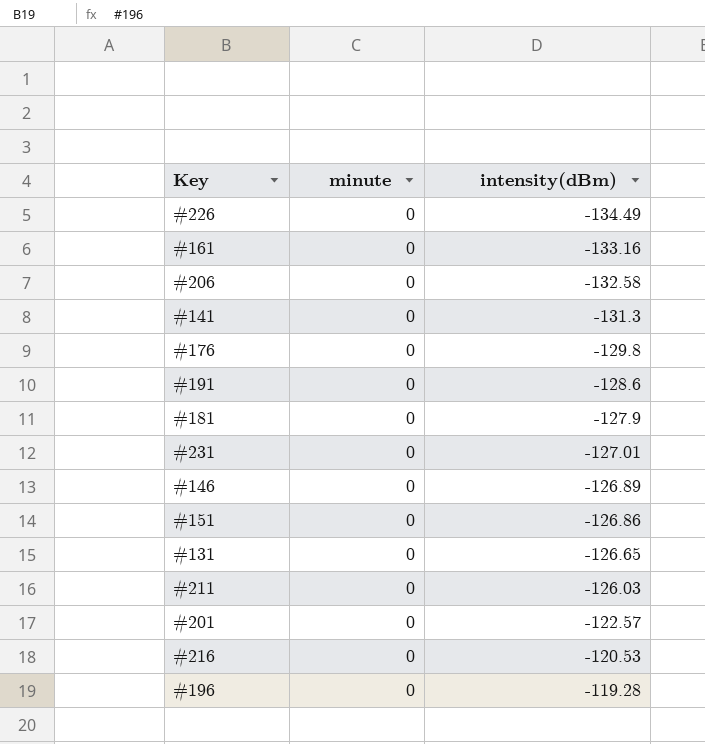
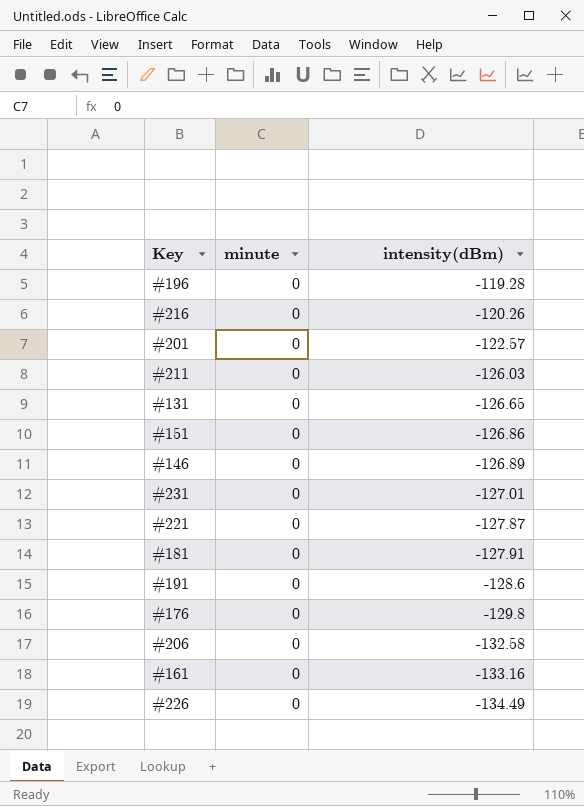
row order: intensity(dBm) ascending -> intensity(dBm) descending
row #141: 0 | -131.3 -> none
#216 | intensity(dBm): -120.53 -> -120.26
row #221: none -> 0 | -127.87
#181 | intensity(dBm): -127.9 -> -127.91

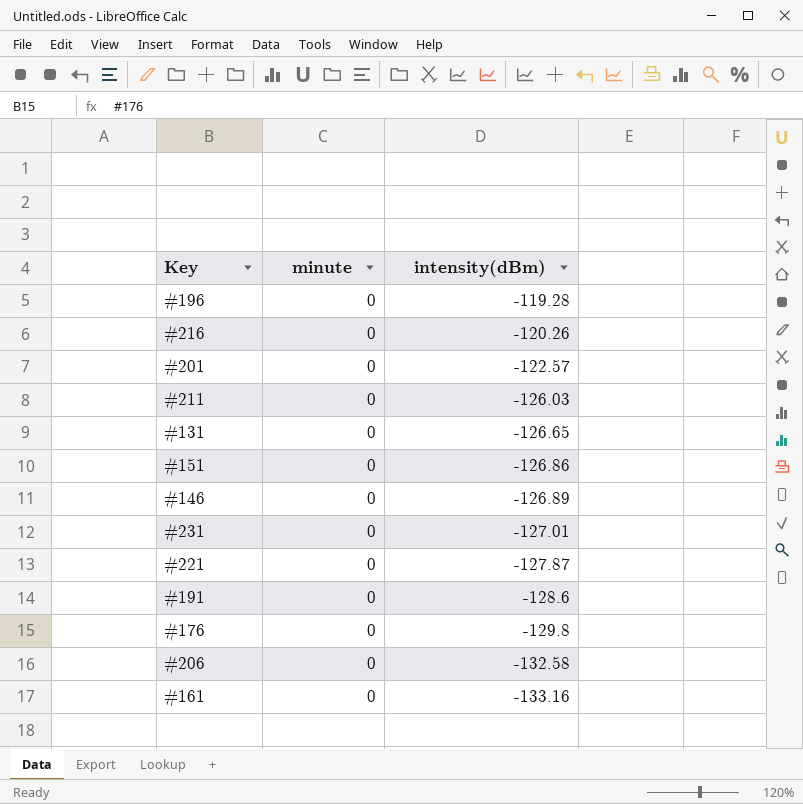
row #181: 0 | -127.91 -> none
row #226: 0 | -134.49 -> none

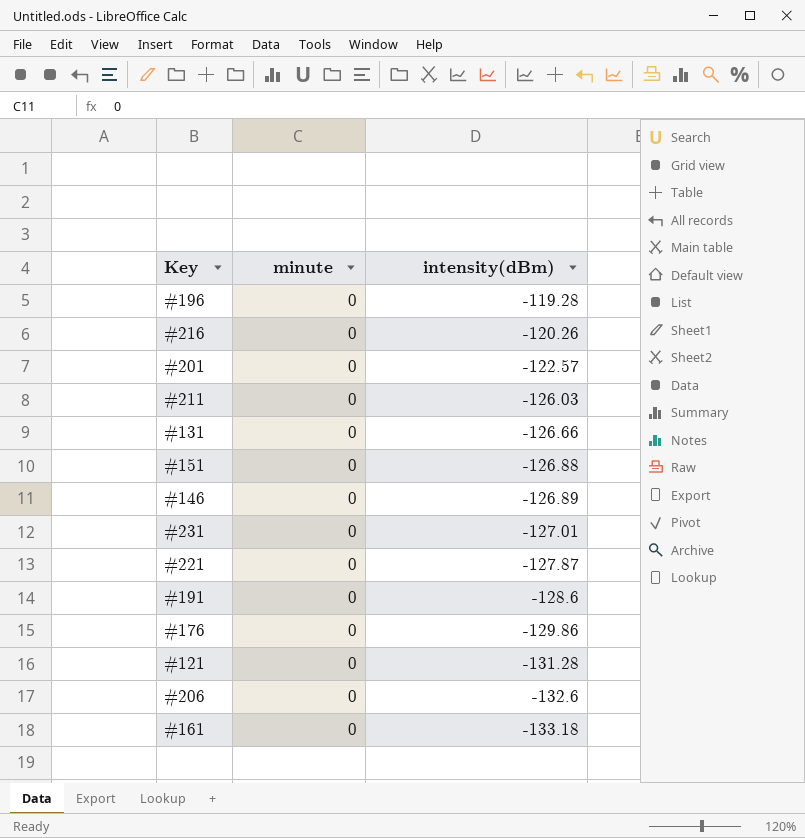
#131 | intensity(dBm): -126.65 -> -126.66
#151 | intensity(dBm): -126.86 -> -126.88
#176 | intensity(dBm): -129.8 -> -129.86
row #121: none -> 0 | -131.28
#206 | intensity(dBm): -132.58 -> -132.6
#161 | intensity(dBm): -133.16 -> -133.18

